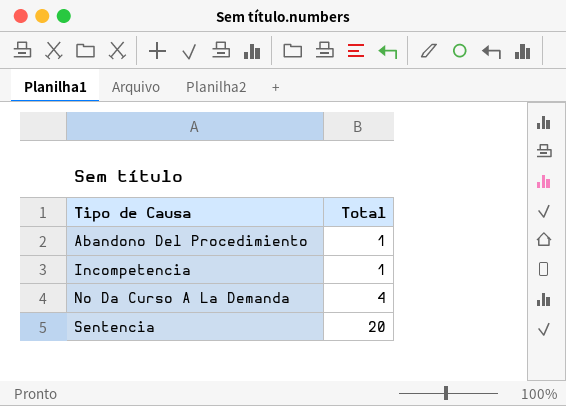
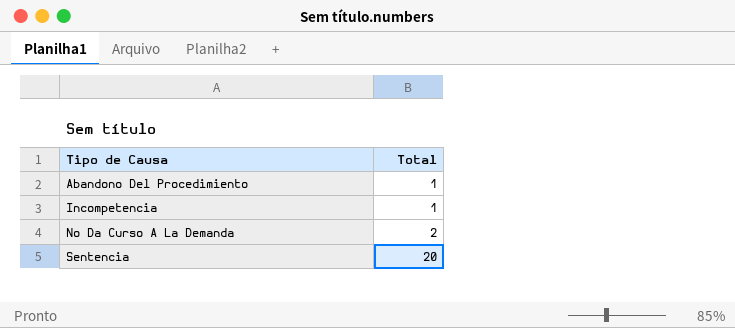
No Da Curso A La Demanda | Total: 4 -> 2

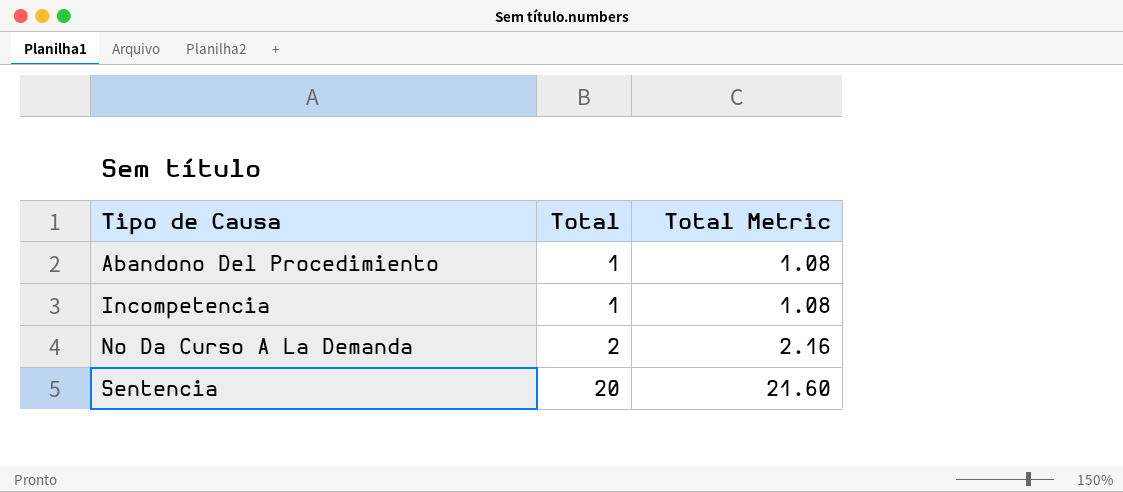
column Total Metric | formula: none -> [Total] * 1.08

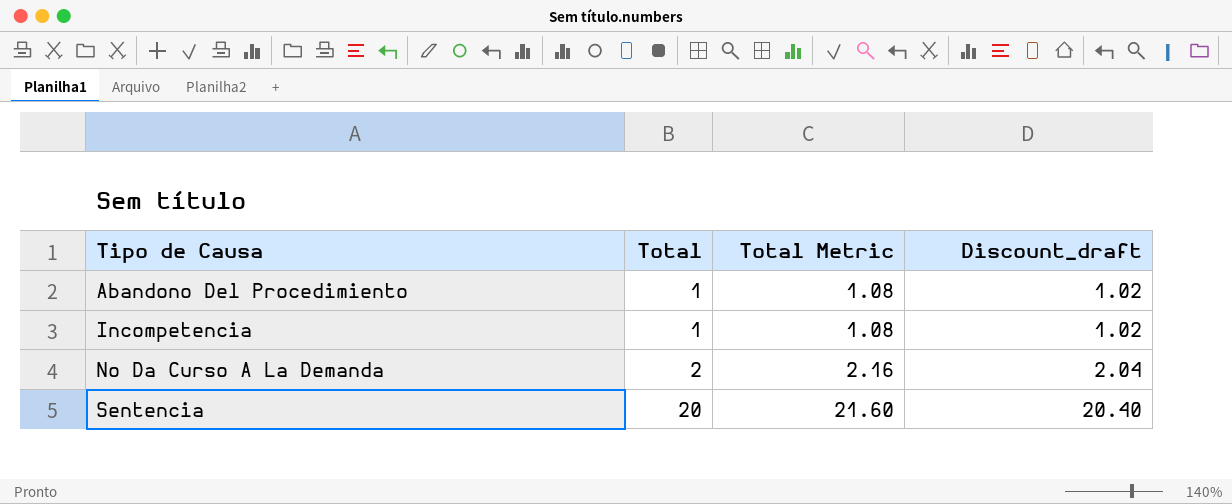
column Discount_draft | formula: none -> [Total] * 1.02

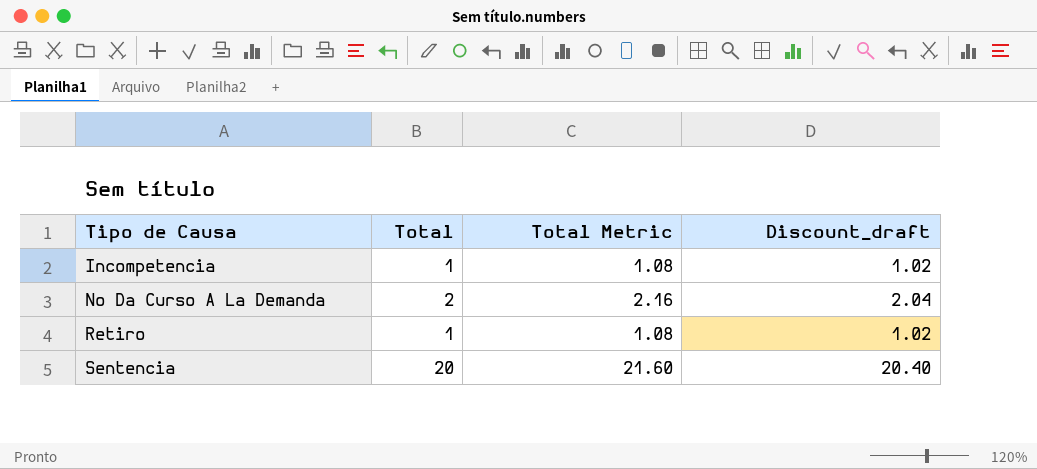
row Abandono Del Procedimiento: 1 | 1.08 | 1.02 -> none
row Retiro: none -> 1 | 1.08 | 1.02

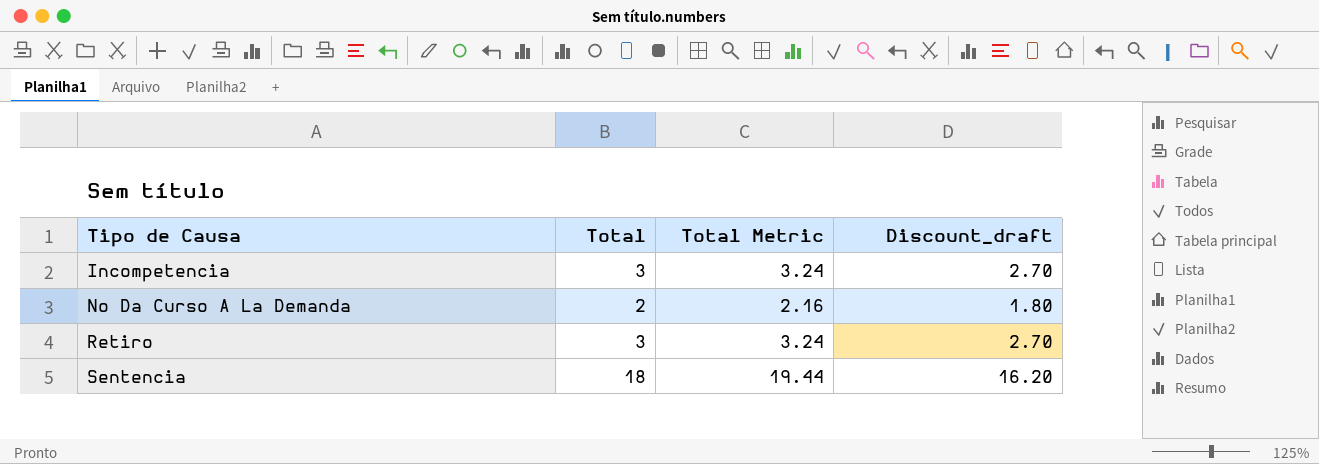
column Discount_draft | formula: [Total] * 1.02 -> [Total] * 0.9
Incompetencia | Total: 1 -> 3
Incompetencia | Total Metric: 1.08 -> 3.24
Retiro | Total: 1 -> 3
Retiro | Total Metric: 1.08 -> 3.24
Sentencia | Total: 20 -> 18
Sentencia | Total Metric: 21.60 -> 19.44

